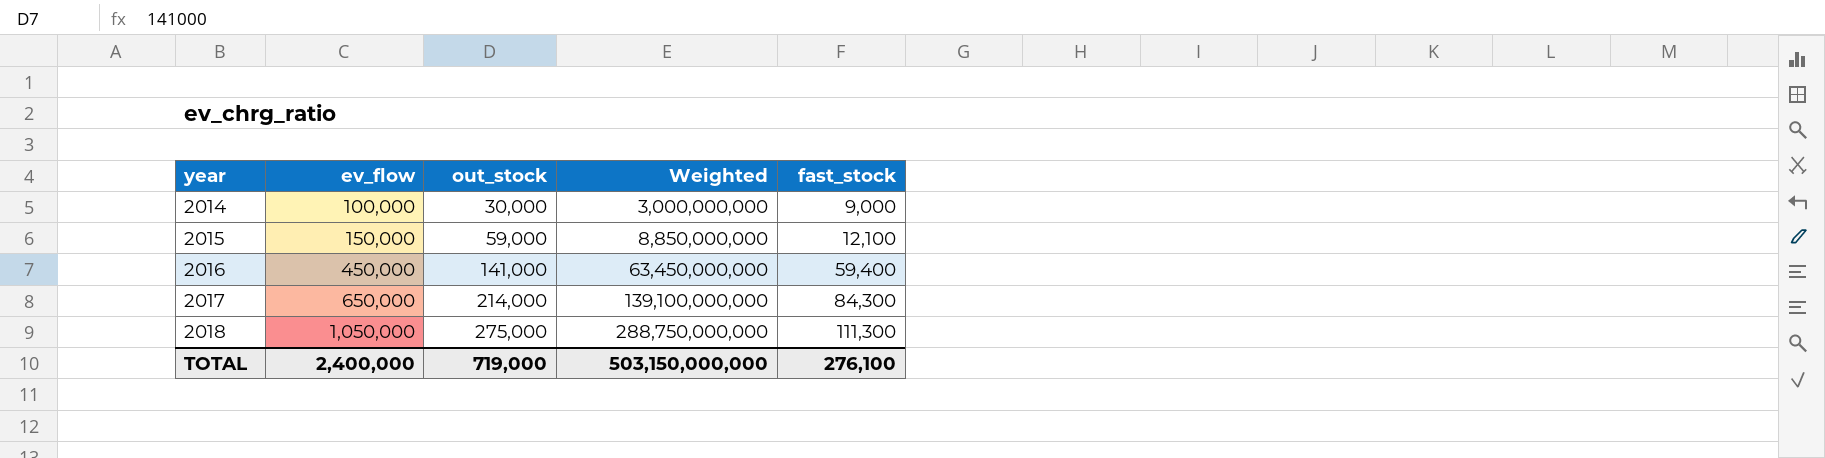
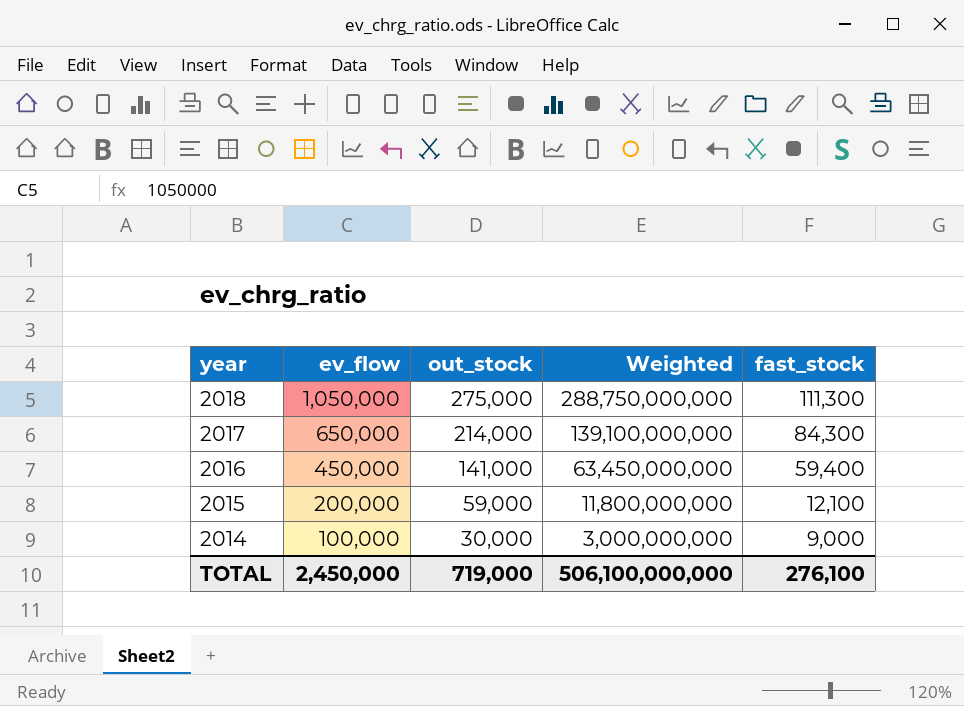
row order: year ascending -> year descending
2015 | ev_flow: 150,000 -> 200,000
2015 | Weighted: 8,850,000,000 -> 11,800,000,000
TOTAL | ev_flow: 2,400,000 -> 2,450,000
TOTAL | Weighted: 503,150,000,000 -> 506,100,000,000

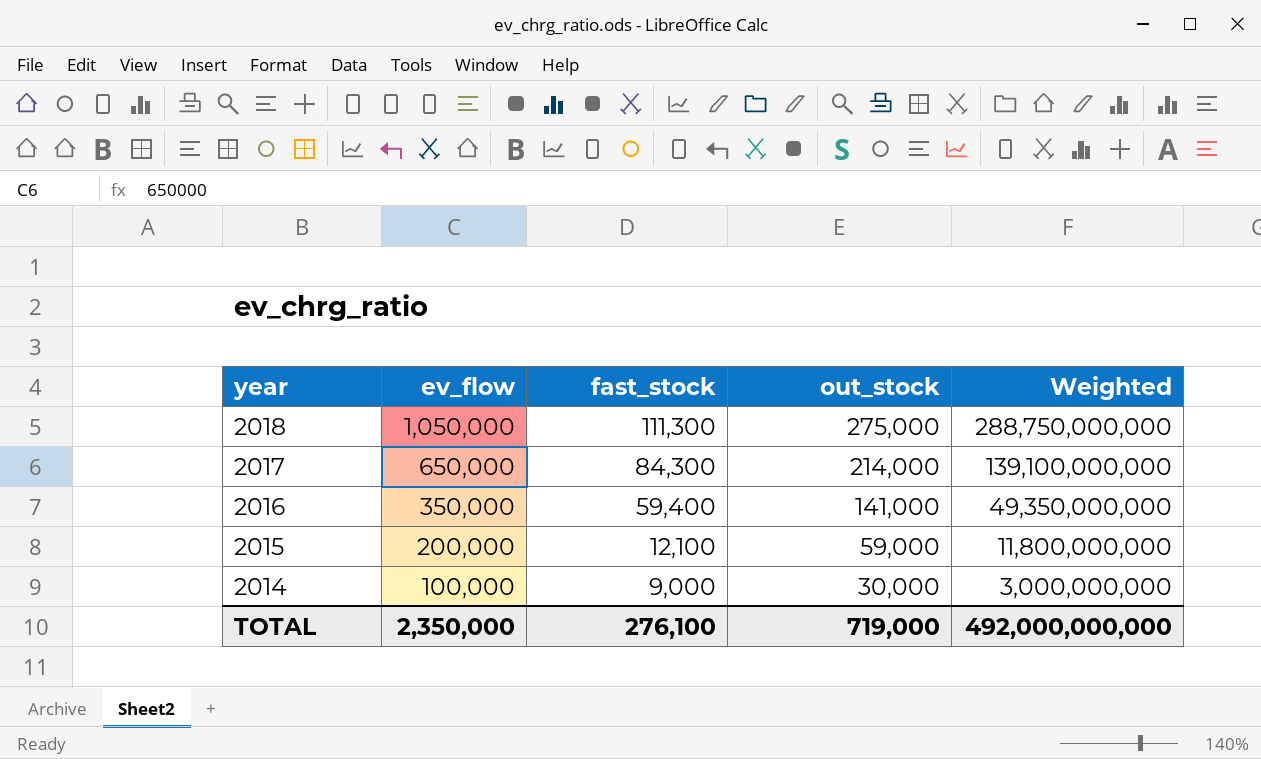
column fast_stock | position: 5 -> 3
2016 | ev_flow: 450,000 -> 350,000
2016 | Weighted: 63,450,000,000 -> 49,350,000,000
TOTAL | ev_flow: 2,450,000 -> 2,350,000
TOTAL | Weighted: 506,100,000,000 -> 492,000,000,000

